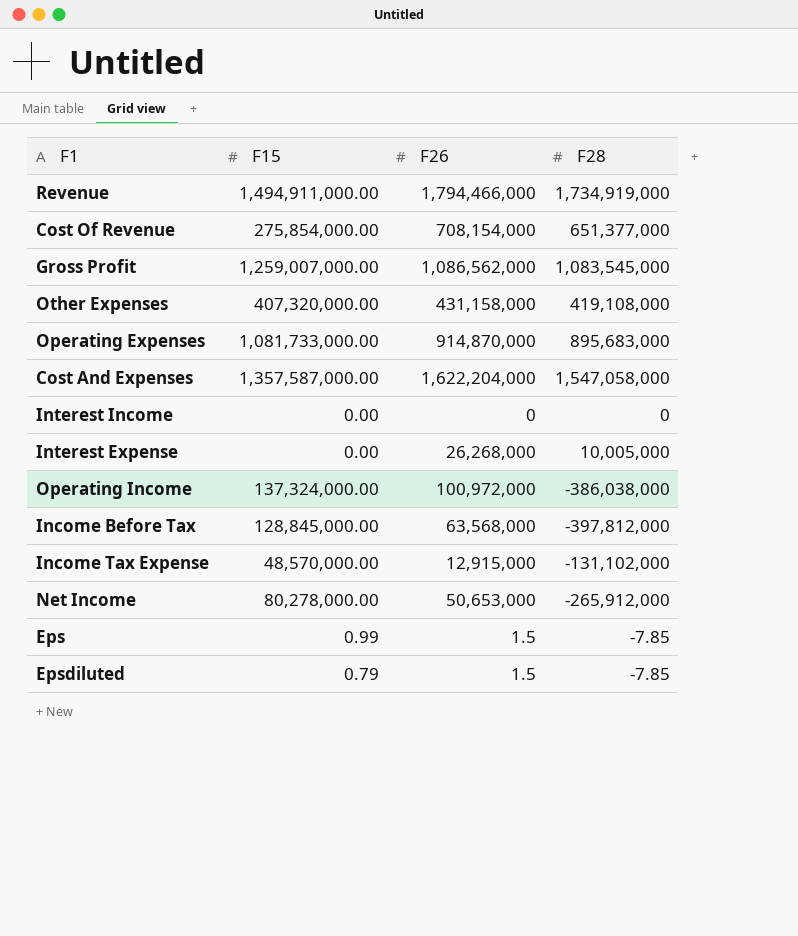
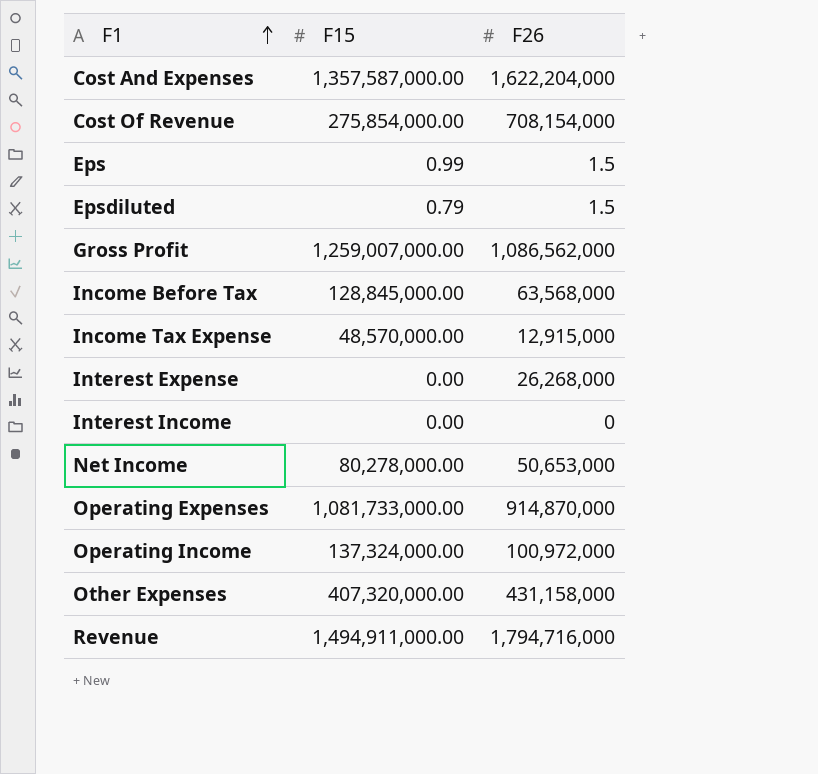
row order: none -> F1 ascending
column F28 | position: 4 -> none
Revenue | F26: 1,794,466,000 -> 1,794,716,000

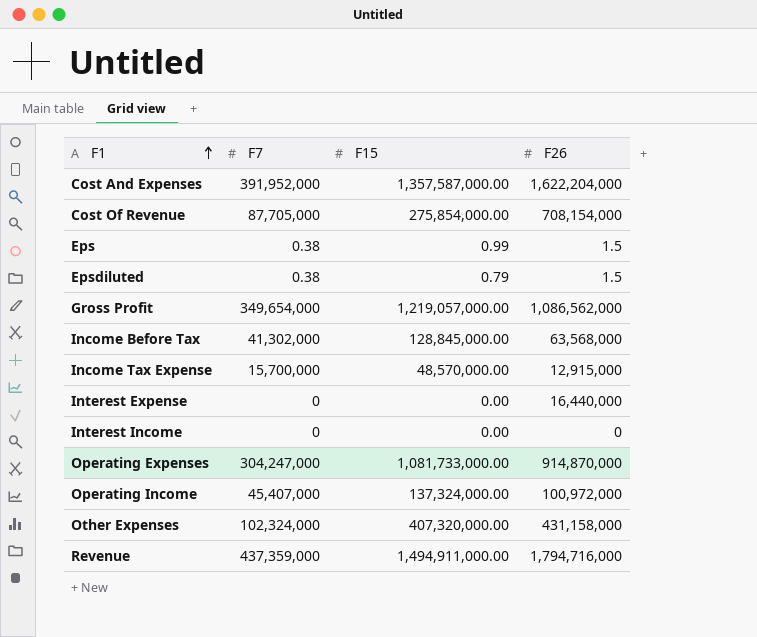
column F7 | position: none -> 2
row Net Income: 80,278,000.00 | 50,653,000 -> none
Gross Profit | F15: 1,259,007,000.00 -> 1,219,057,000.00
Interest Expense | F26: 26,268,000 -> 16,440,000

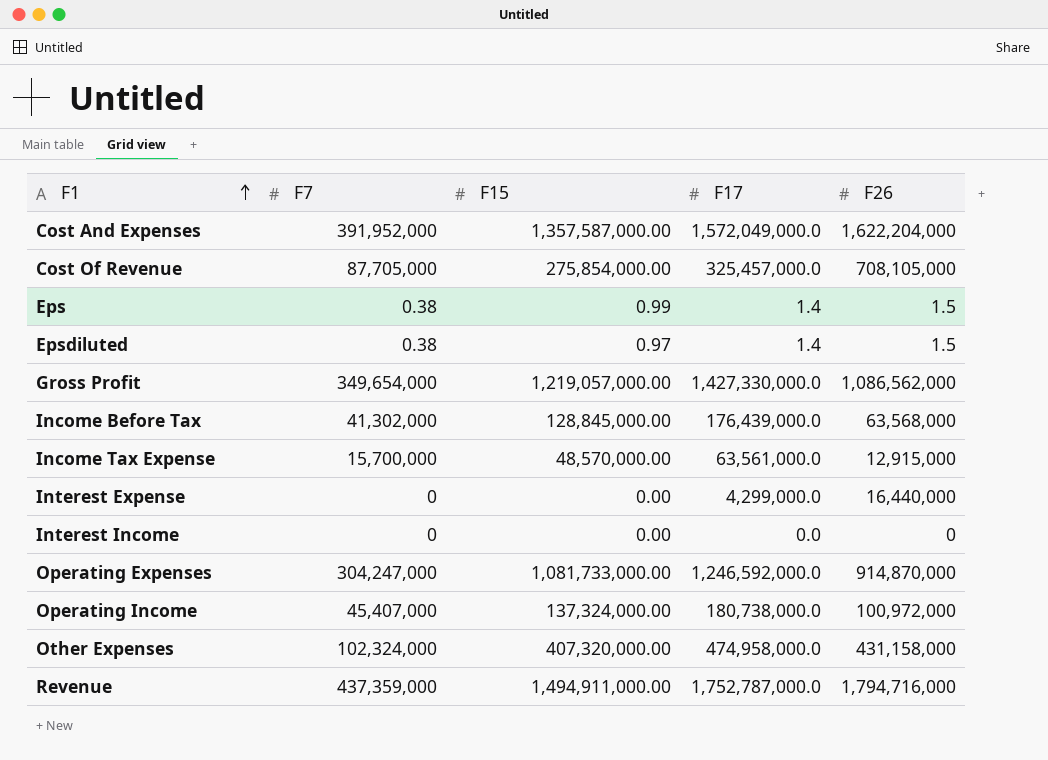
column F17 | position: none -> 4
Cost Of Revenue | F26: 708,154,000 -> 708,105,000
Epsdiluted | F15: 0.79 -> 0.97

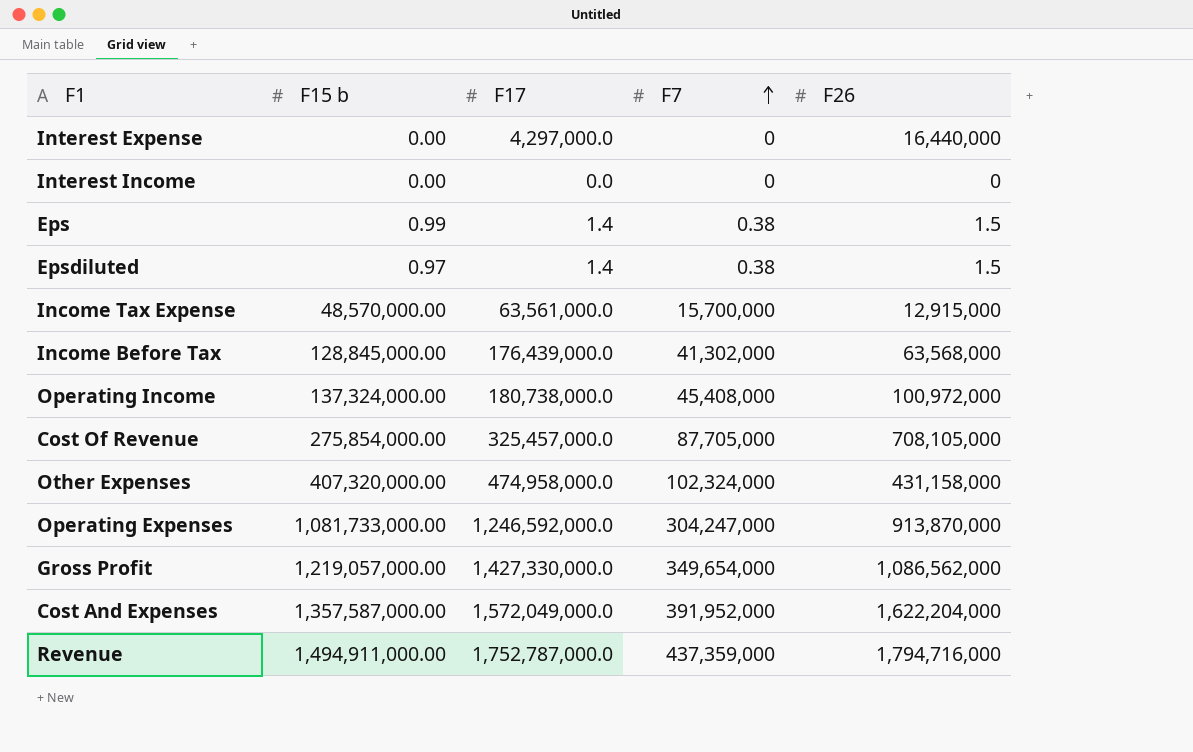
row order: F1 ascending -> F7 ascending
column name: F15 -> F15 b
column F7 | position: 2 -> 4
Interest Expense | F17: 4,299,000.0 -> 4,297,000.0
Operating Income | F7: 45,407,000 -> 45,408,000
Operating Expenses | F26: 914,870,000 -> 913,870,000

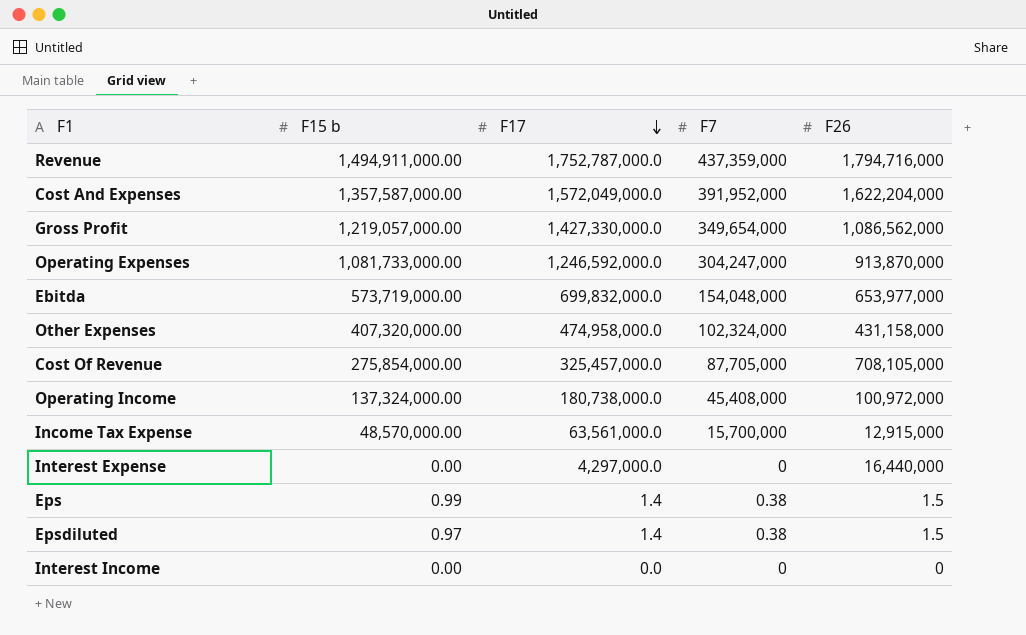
row order: F7 ascending -> F17 descending
row Income Before Tax: 128,845,000.00 | 176,439,000.0 | 41,302,000 | 63,568,000 -> none
row Ebitda: none -> 573,719,000.00 | 699,832,000.0 | 154,048,000 | 653,977,000

